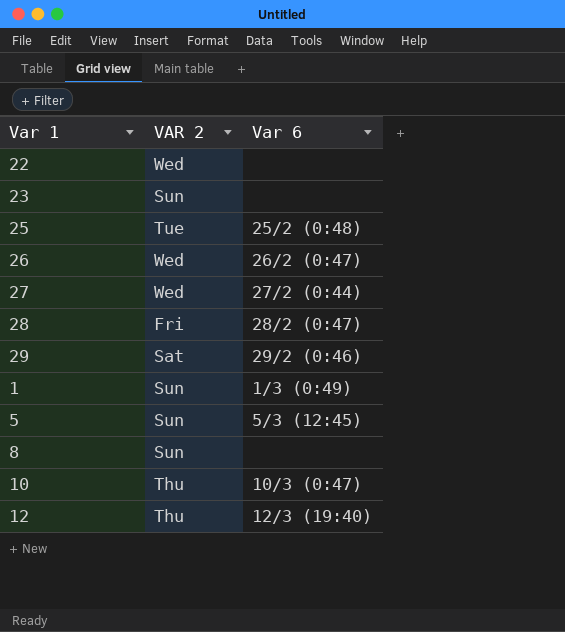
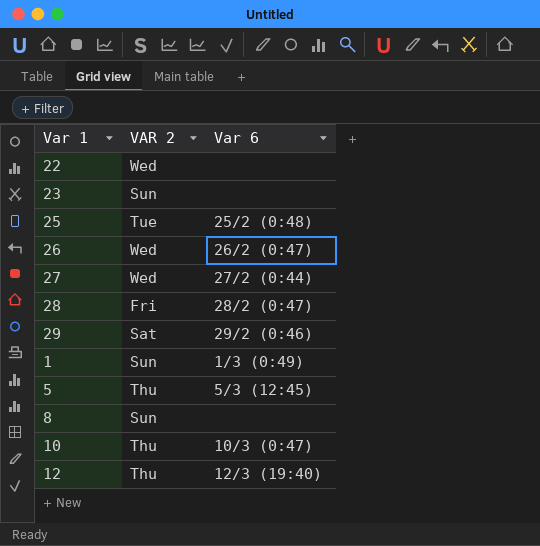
5 | VAR 2: Sun -> Thu

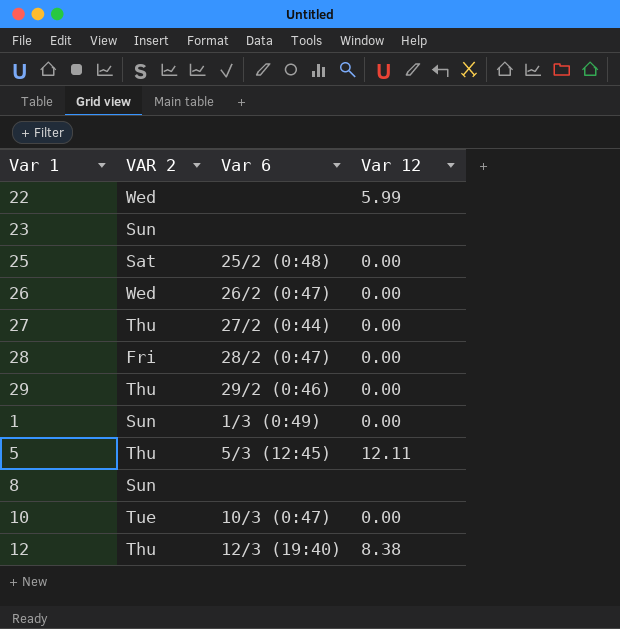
column Var 12 | position: none -> 4
25 | VAR 2: Tue -> Sat
27 | VAR 2: Wed -> Thu
29 | VAR 2: Sat -> Thu
10 | VAR 2: Thu -> Tue

